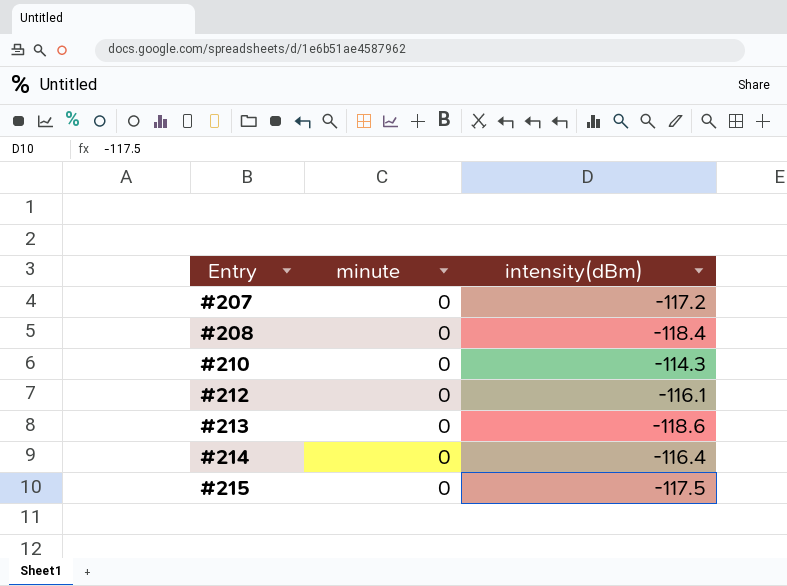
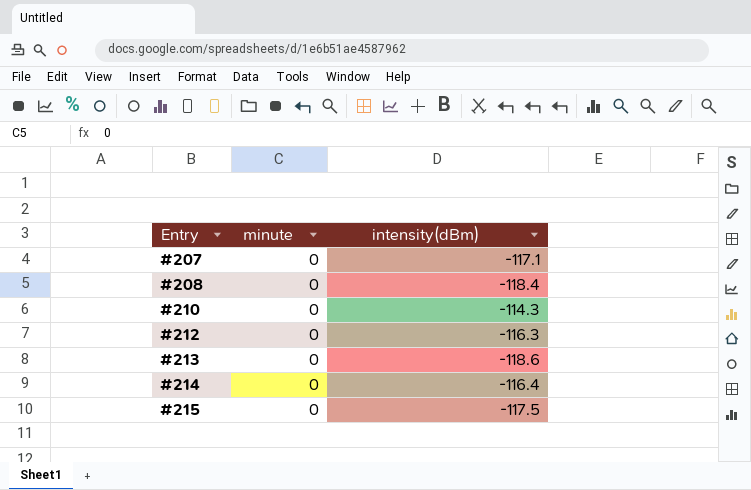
#207 | intensity(dBm): -117.2 -> -117.1
#212 | intensity(dBm): -116.1 -> -116.3

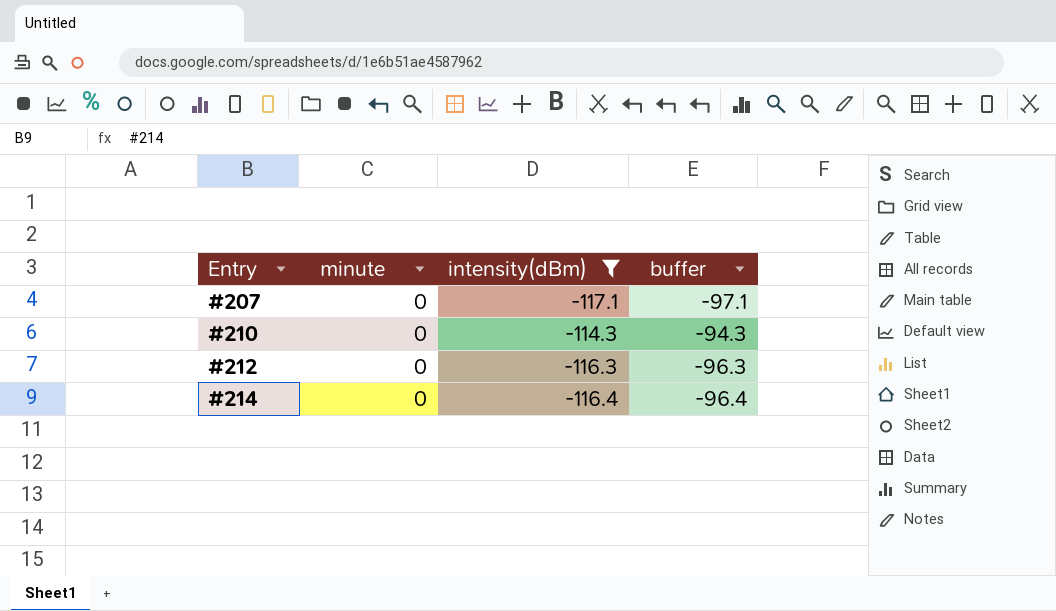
filter: none -> intensity(dBm) >= -117.1
column buffer | formula: none -> [intensity(dBm)] + 20

